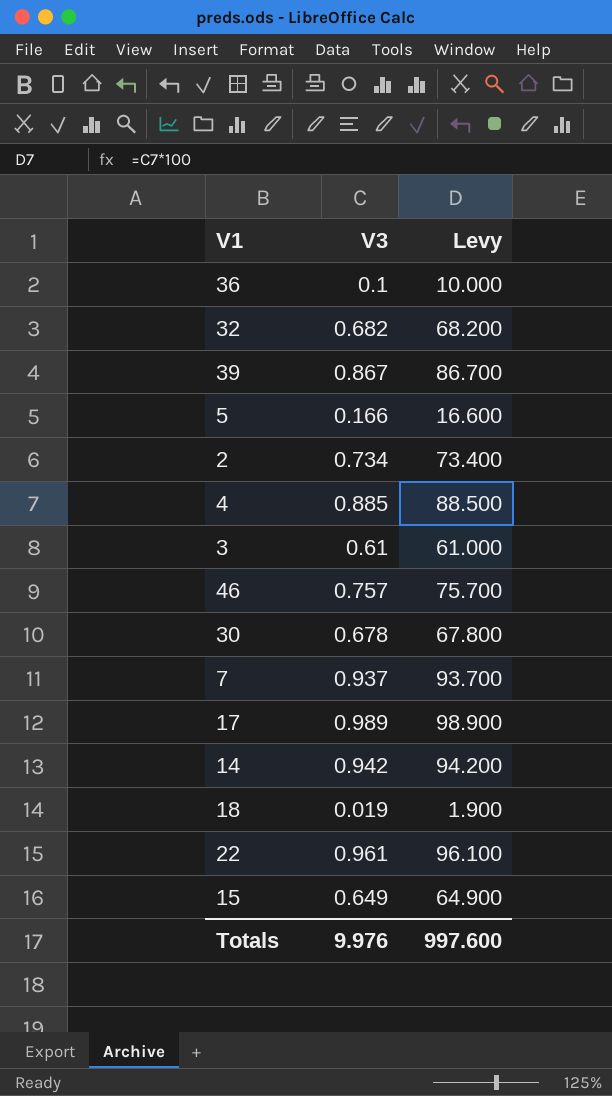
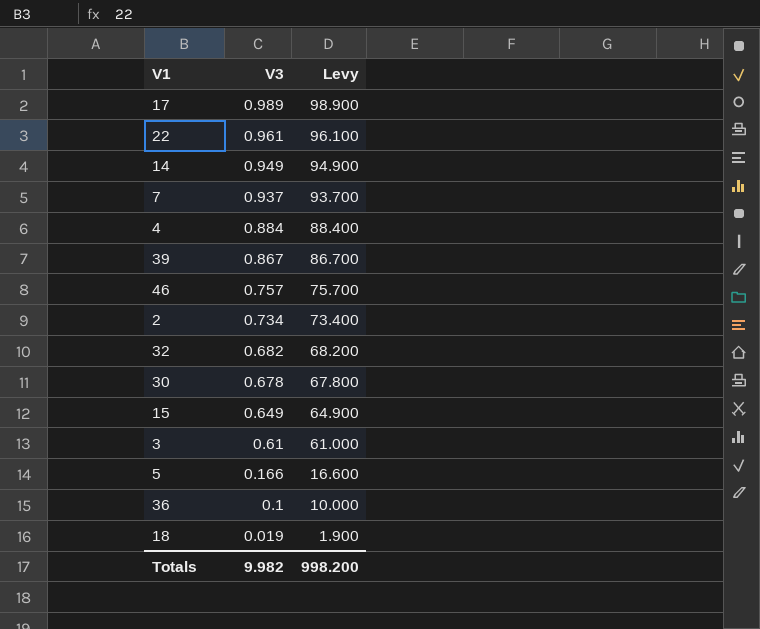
row order: none -> V3 descending
14 | V3: 0.942 -> 0.949
14 | Levy: 94.200 -> 94.900
4 | V3: 0.885 -> 0.884
4 | Levy: 88.500 -> 88.400
Totals | V3: 9.976 -> 9.982
Totals | Levy: 997.600 -> 998.200

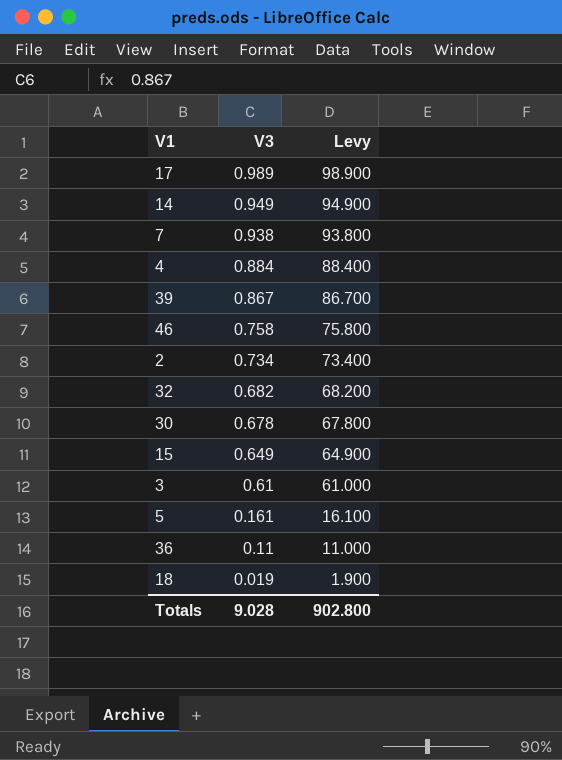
row 22: 0.961 | 96.100 -> none
7 | V3: 0.937 -> 0.938
7 | Levy: 93.700 -> 93.800
46 | V3: 0.757 -> 0.758
46 | Levy: 75.700 -> 75.800
5 | V3: 0.166 -> 0.161
5 | Levy: 16.600 -> 16.100
36 | V3: 0.1 -> 0.11
36 | Levy: 10.000 -> 11.000
Totals | V3: 9.982 -> 9.028
Totals | Levy: 998.200 -> 902.800

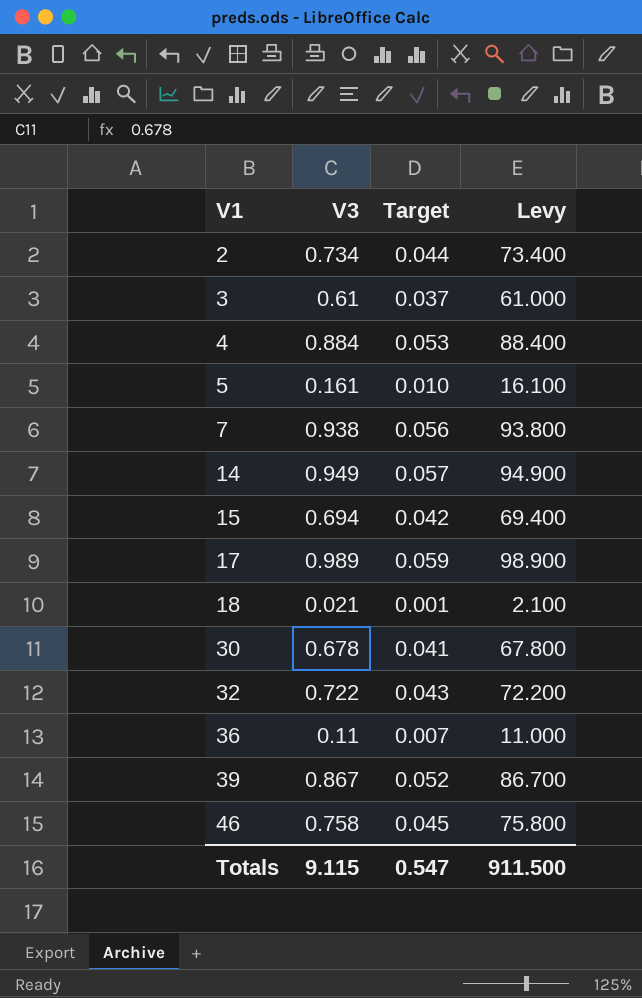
row order: V3 descending -> V1 ascending
column Target | formula: none -> [V3] * 0.06
15 | V3: 0.649 -> 0.694
15 | Levy: 64.900 -> 69.400
18 | V3: 0.019 -> 0.021
18 | Levy: 1.900 -> 2.100
32 | V3: 0.682 -> 0.722
32 | Levy: 68.200 -> 72.200
Totals | V3: 9.028 -> 9.115
Totals | Levy: 902.800 -> 911.500

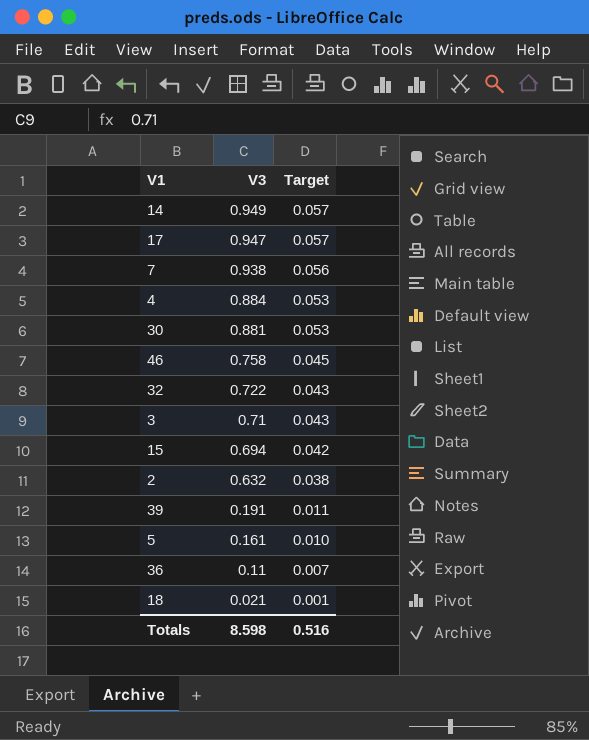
row order: V1 ascending -> V3 descending
column Levy | formula: [V3] * 100 -> none
17 | V3: 0.989 -> 0.947
17 | Target: 0.059 -> 0.057
30 | V3: 0.678 -> 0.881
30 | Target: 0.041 -> 0.053
3 | V3: 0.61 -> 0.71
3 | Target: 0.037 -> 0.043
2 | V3: 0.734 -> 0.632
2 | Target: 0.044 -> 0.038
39 | V3: 0.867 -> 0.191
39 | Target: 0.052 -> 0.011
Totals | V3: 9.115 -> 8.598
Totals | Target: 0.547 -> 0.516

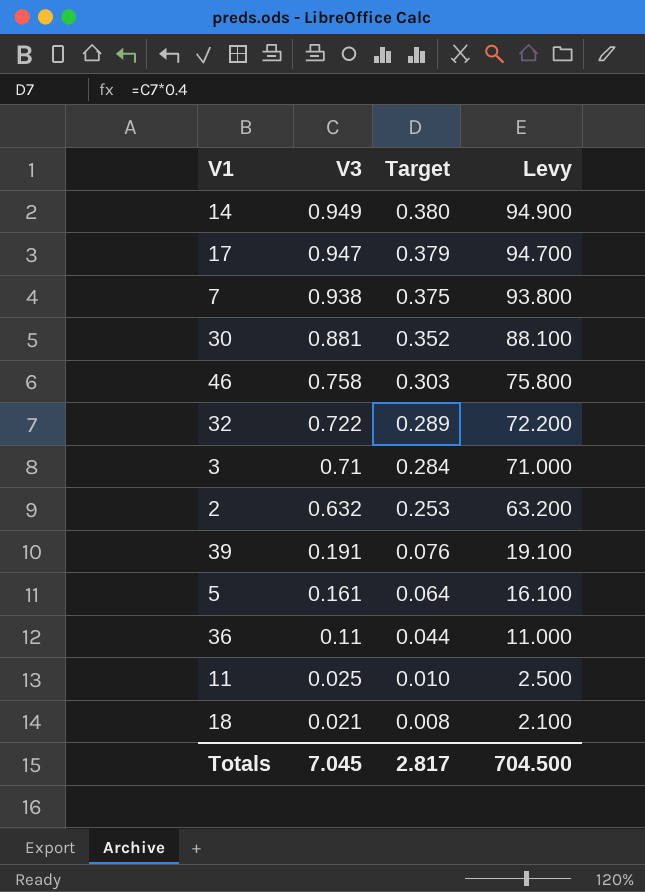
column Target | formula: [V3] * 0.06 -> [V3] * 0.4
column Levy | formula: none -> [V3] * 100
row 4: 0.884 | 0.053 -> none
row 15: 0.694 | 0.042 -> none
row 11: none -> 0.025 | 0.010 | 2.500
Totals | V3: 8.598 -> 7.045
Totals | Target: 0.516 -> 2.817

